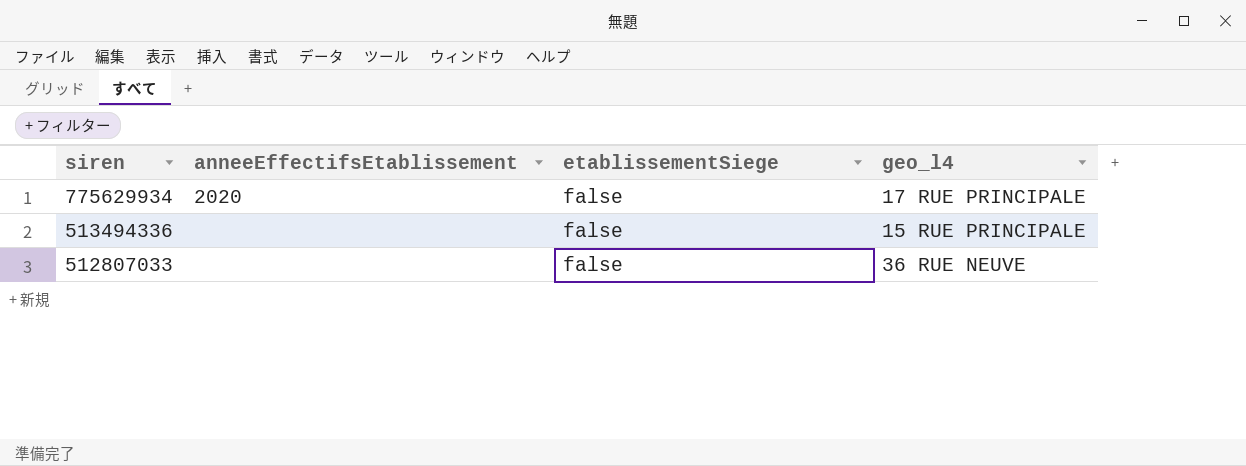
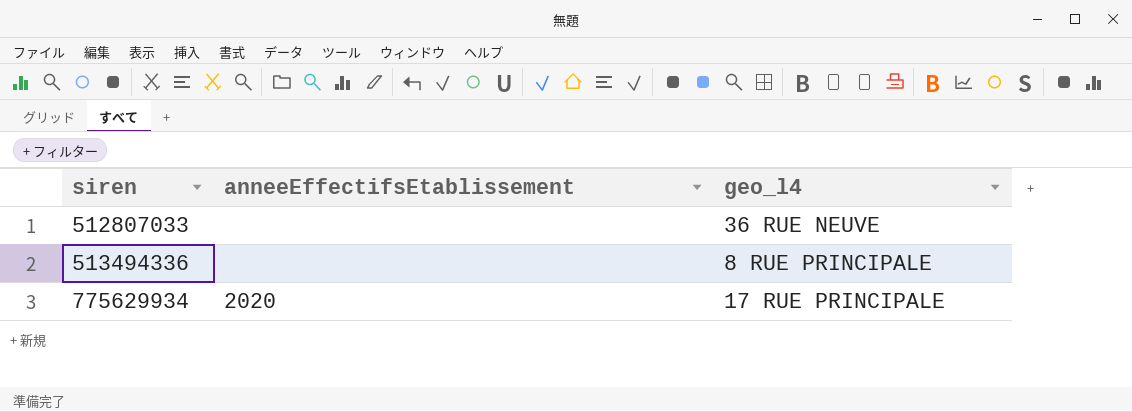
row order: siren descending -> siren ascending
column etablissementSiege | position: 3 -> none
513494336 | geo_l4: 15 RUE PRINCIPALE -> 8 RUE PRINCIPALE

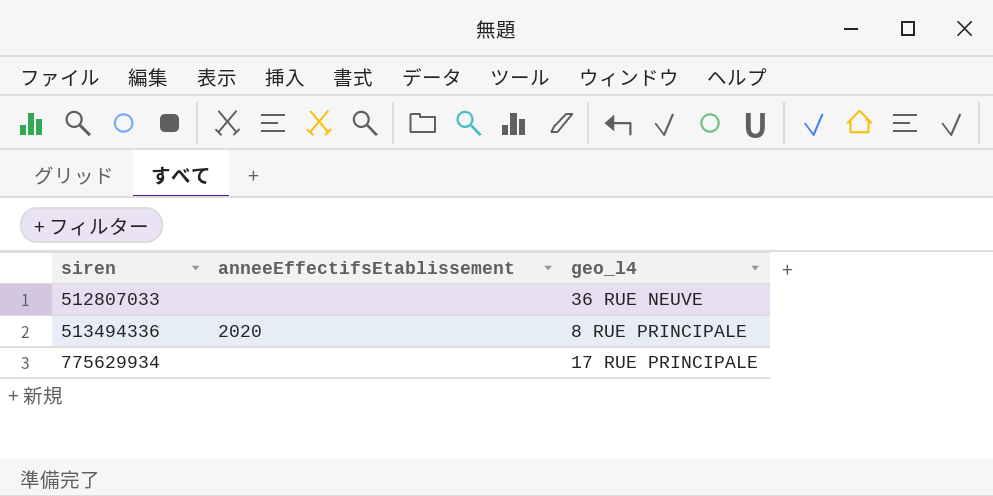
513494336 | anneeEffectifsEtablissement: none -> 2020
775629934 | anneeEffectifsEtablissement: 2020 -> none

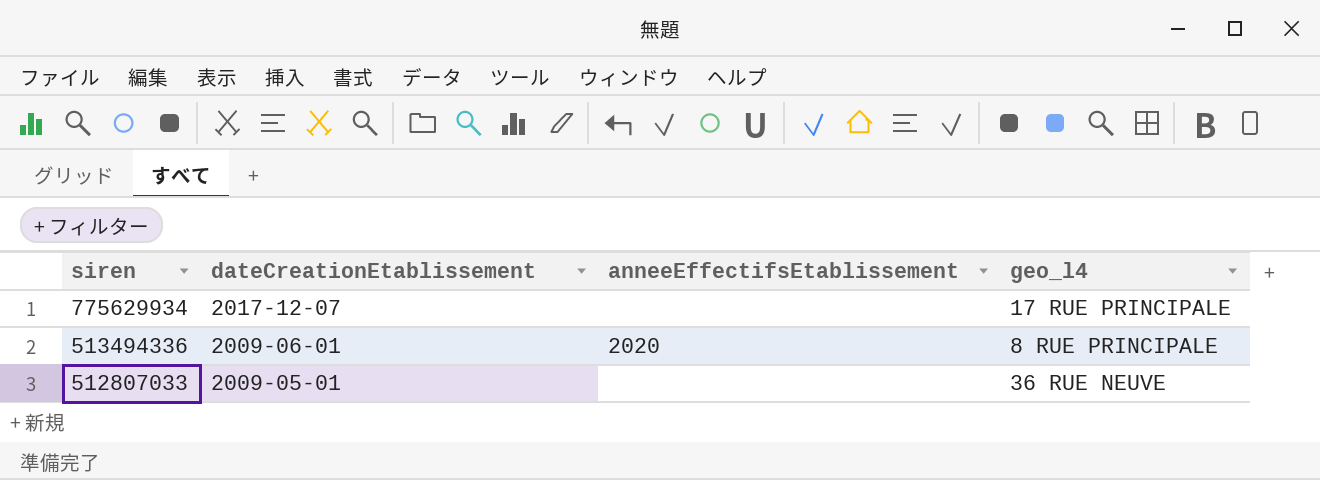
row order: siren ascending -> siren descending
column dateCreationEtablissement | position: none -> 2

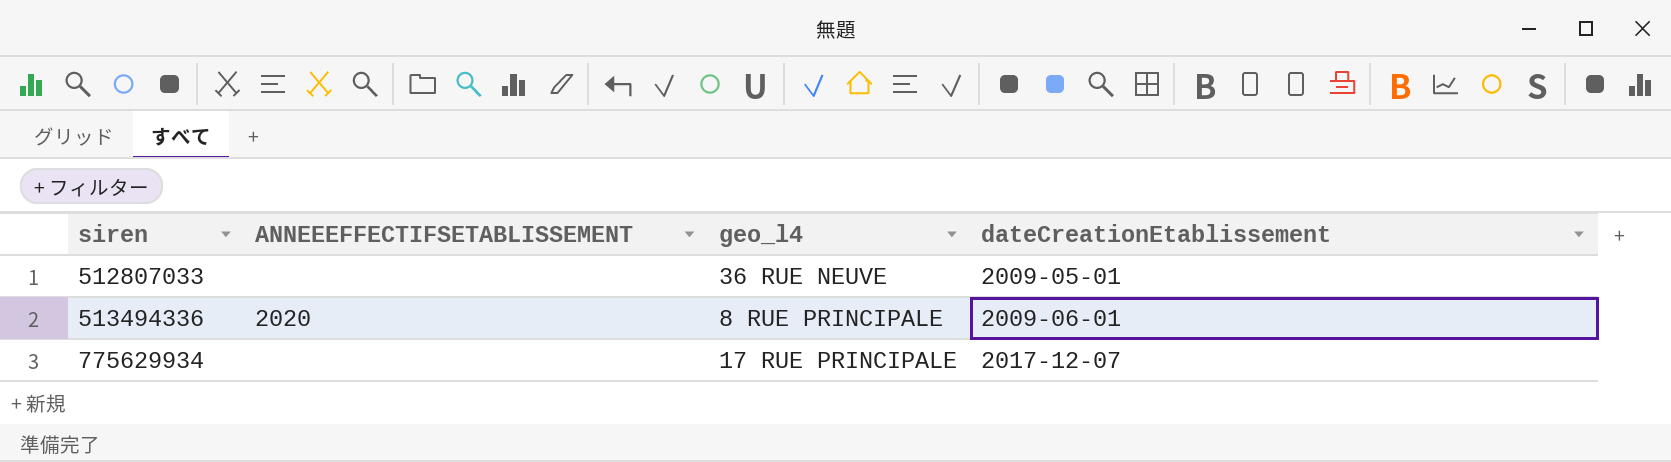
row order: siren descending -> siren ascending
column name: anneeEffectifsEtablissement -> ANNEEEFFECTIFSETABLISSEMENT
column dateCreationEtablissement | position: 2 -> 4

